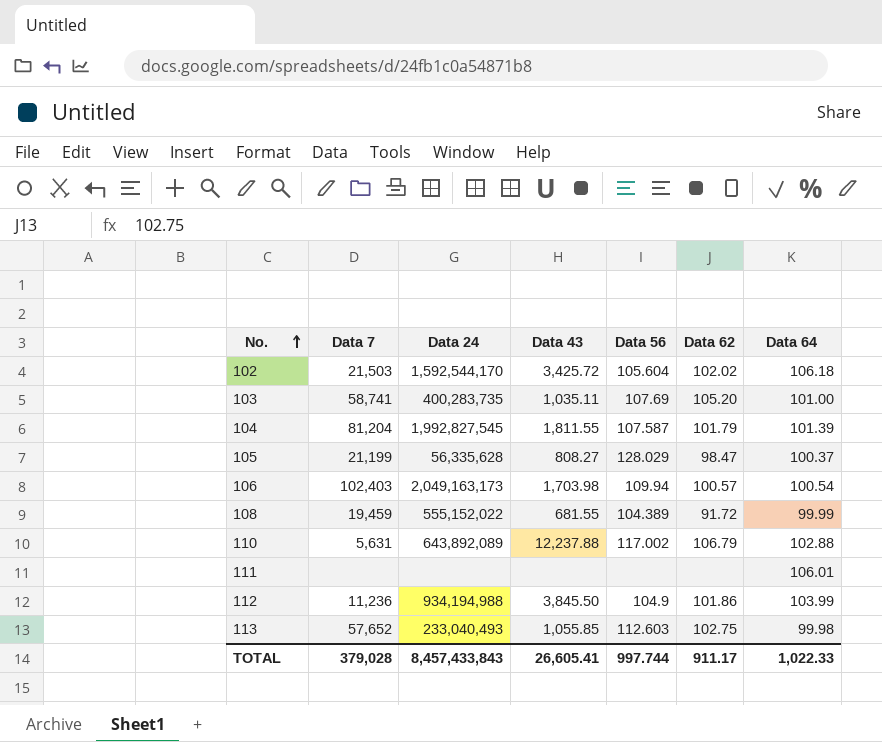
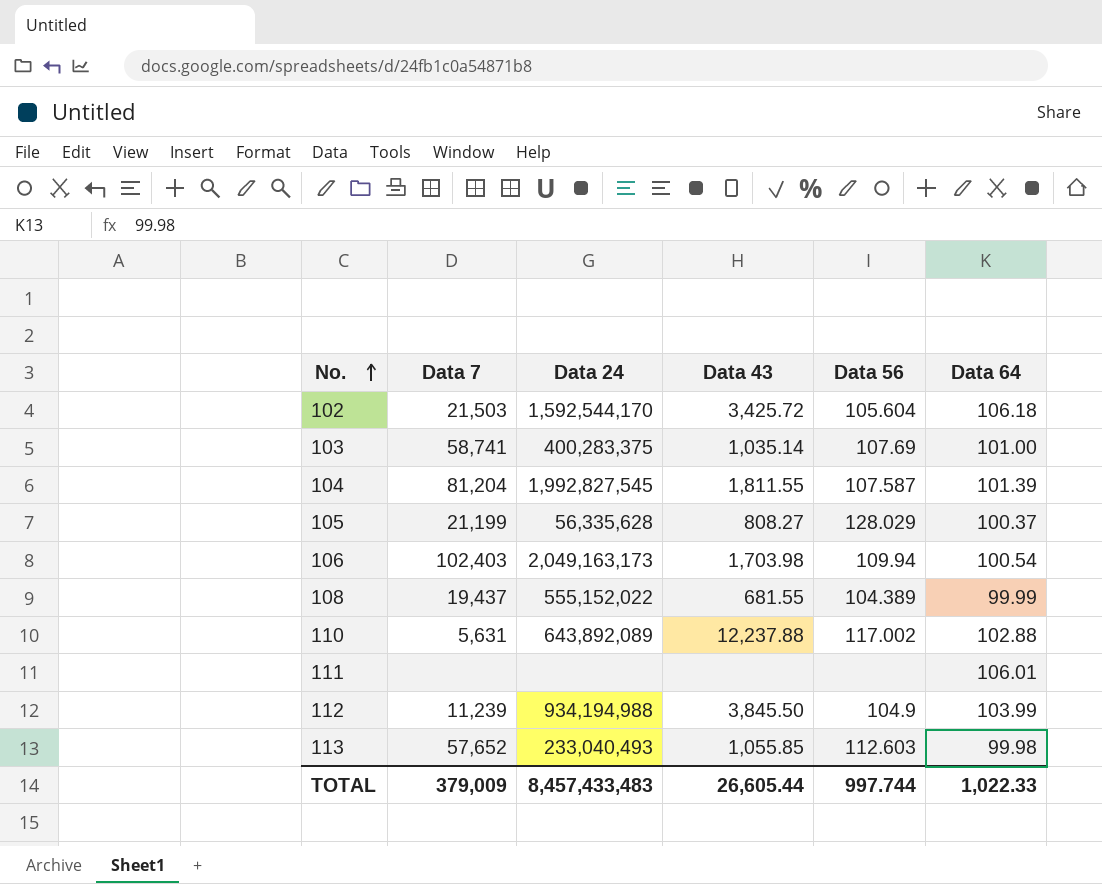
column Data 62 | position: 6 -> none
103 | Data 24: 400,283,735 -> 400,283,375
103 | Data 43: 1,035.11 -> 1,035.14
108 | Data 7: 19,459 -> 19,437
112 | Data 7: 11,236 -> 11,239
TOTAL | Data 7: 379,028 -> 379,009
TOTAL | Data 24: 8,457,433,843 -> 8,457,433,483
TOTAL | Data 43: 26,605.41 -> 26,605.44

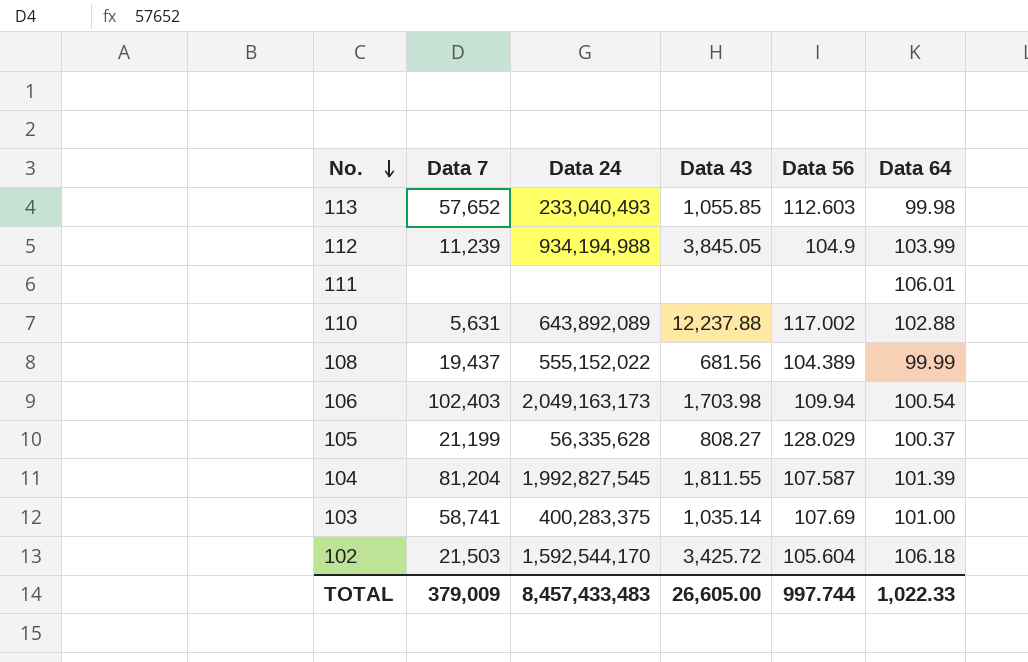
row order: No. ascending -> No. descending
112 | Data 43: 3,845.50 -> 3,845.05
108 | Data 43: 681.55 -> 681.56
TOTAL | Data 43: 26,605.44 -> 26,605.00

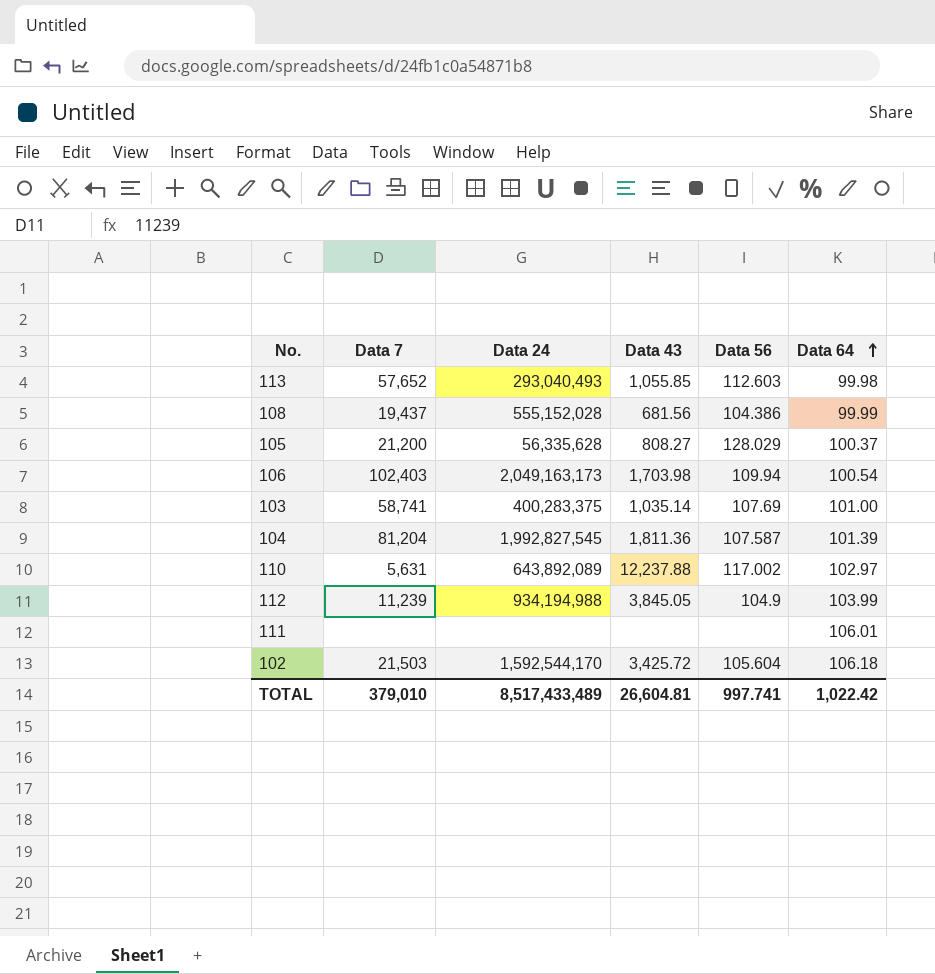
row order: No. descending -> Data 64 ascending
113 | Data 24: 233,040,493 -> 293,040,493
108 | Data 24: 555,152,022 -> 555,152,028
108 | Data 56: 104.389 -> 104.386
105 | Data 7: 21,199 -> 21,200
104 | Data 43: 1,811.55 -> 1,811.36
110 | Data 64: 102.88 -> 102.97
TOTAL | Data 7: 379,009 -> 379,010
TOTAL | Data 24: 8,457,433,483 -> 8,517,433,489
TOTAL | Data 43: 26,605.00 -> 26,604.81
TOTAL | Data 56: 997.744 -> 997.741
TOTAL | Data 64: 1,022.33 -> 1,022.42

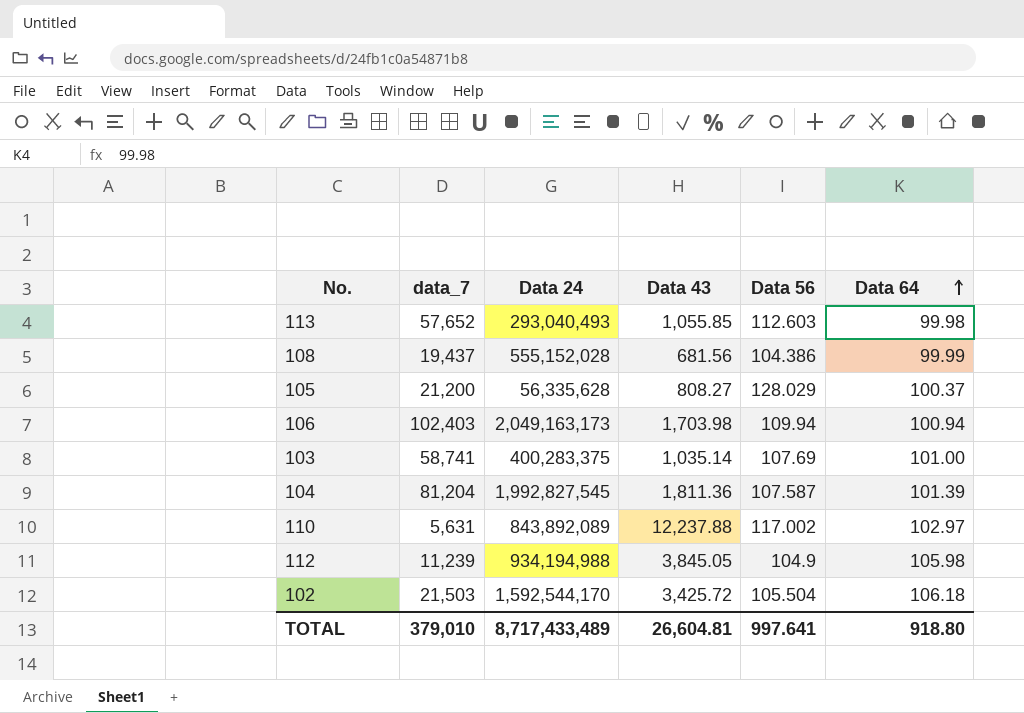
column name: Data 7 -> data_7
row 111: none | none | none | none | 106.01 -> none
106 | Data 64: 100.54 -> 100.94
110 | Data 24: 643,892,089 -> 843,892,089
112 | Data 64: 103.99 -> 105.98
102 | Data 56: 105.604 -> 105.504
TOTAL | Data 24: 8,517,433,489 -> 8,717,433,489
TOTAL | Data 56: 997.741 -> 997.641
TOTAL | Data 64: 1,022.42 -> 918.80

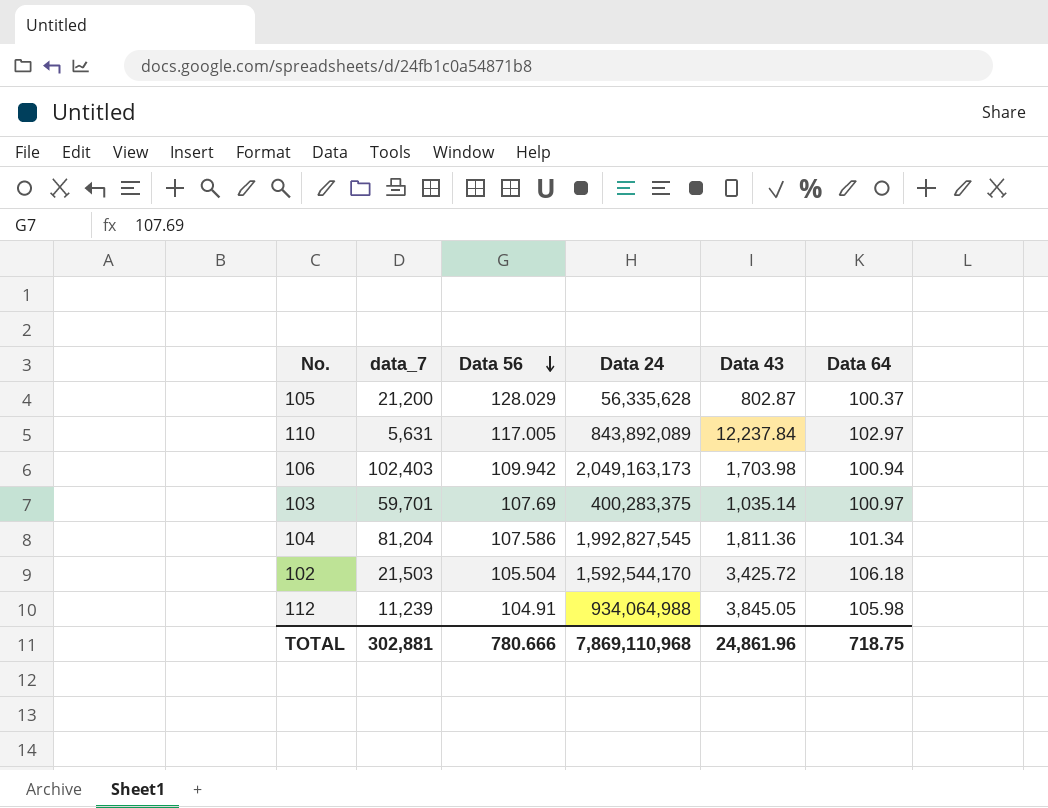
row order: Data 64 ascending -> Data 56 descending
column Data 56 | position: 5 -> 3
row 113: 57,652 | 293,040,493 | 1,055.85 | 112.603 | 99.98 -> none
row 108: 19,437 | 555,152,028 | 681.56 | 104.386 | 99.99 -> none
105 | Data 43: 808.27 -> 802.87
110 | Data 56: 117.002 -> 117.005
110 | Data 43: 12,237.88 -> 12,237.84
106 | Data 56: 109.94 -> 109.942
103 | data_7: 58,741 -> 59,701
103 | Data 64: 101.00 -> 100.97
104 | Data 56: 107.587 -> 107.586
104 | Data 64: 101.39 -> 101.34
112 | Data 56: 104.9 -> 104.91
112 | Data 24: 934,194,988 -> 934,064,988
TOTAL | data_7: 379,010 -> 302,881
TOTAL | Data 56: 997.641 -> 780.666
TOTAL | Data 24: 8,717,433,489 -> 7,869,110,968
TOTAL | Data 43: 26,604.81 -> 24,861.96
TOTAL | Data 64: 918.80 -> 718.75

